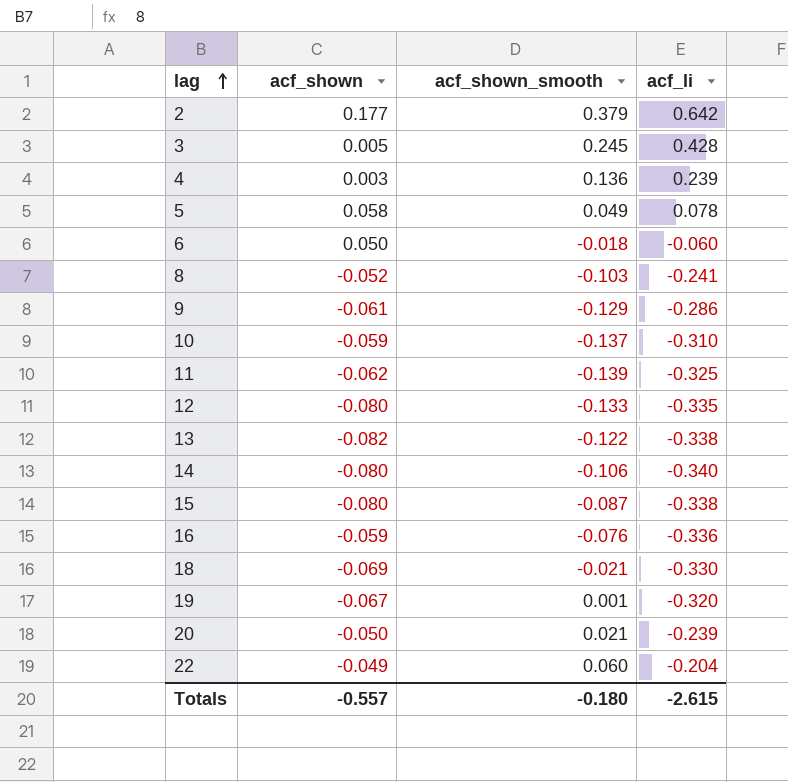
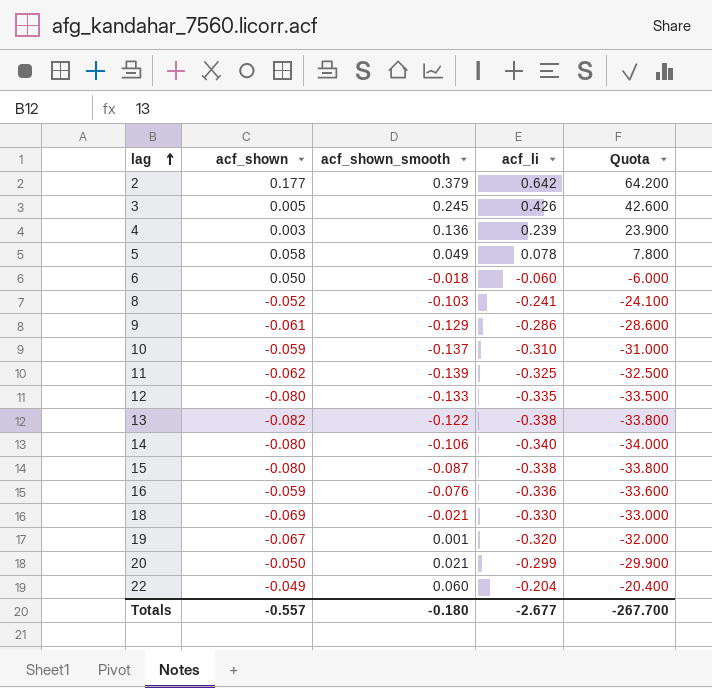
column Quota | formula: none -> [acf_li] * 100
3 | acf_li: 0.428 -> 0.426
20 | acf_li: -0.239 -> -0.299
Totals | acf_li: -2.615 -> -2.677

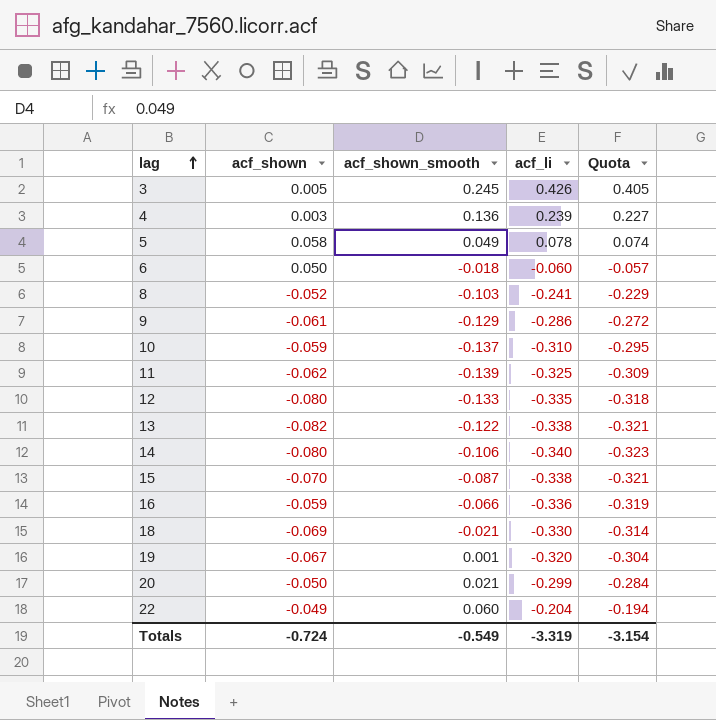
column Quota | formula: [acf_li] * 100 -> [acf_li] * 0.95
row 2: 0.177 | 0.379 | 0.642 | 64.200 -> none
15 | acf_shown: -0.080 -> -0.070
16 | acf_shown_smooth: -0.076 -> -0.066
Totals | acf_shown: -0.557 -> -0.724
Totals | acf_shown_smooth: -0.180 -> -0.549
Totals | acf_li: -2.677 -> -3.319
Totals | Quota: -267.700 -> -3.154

